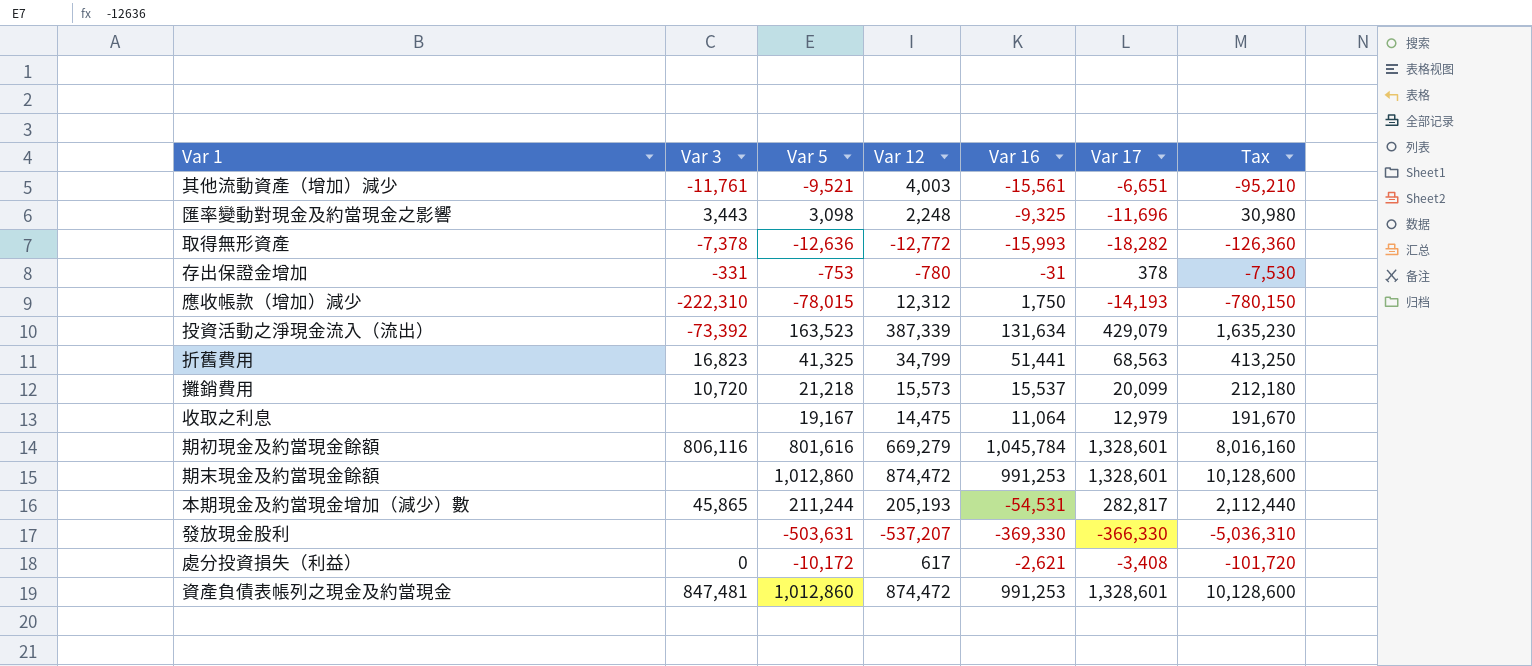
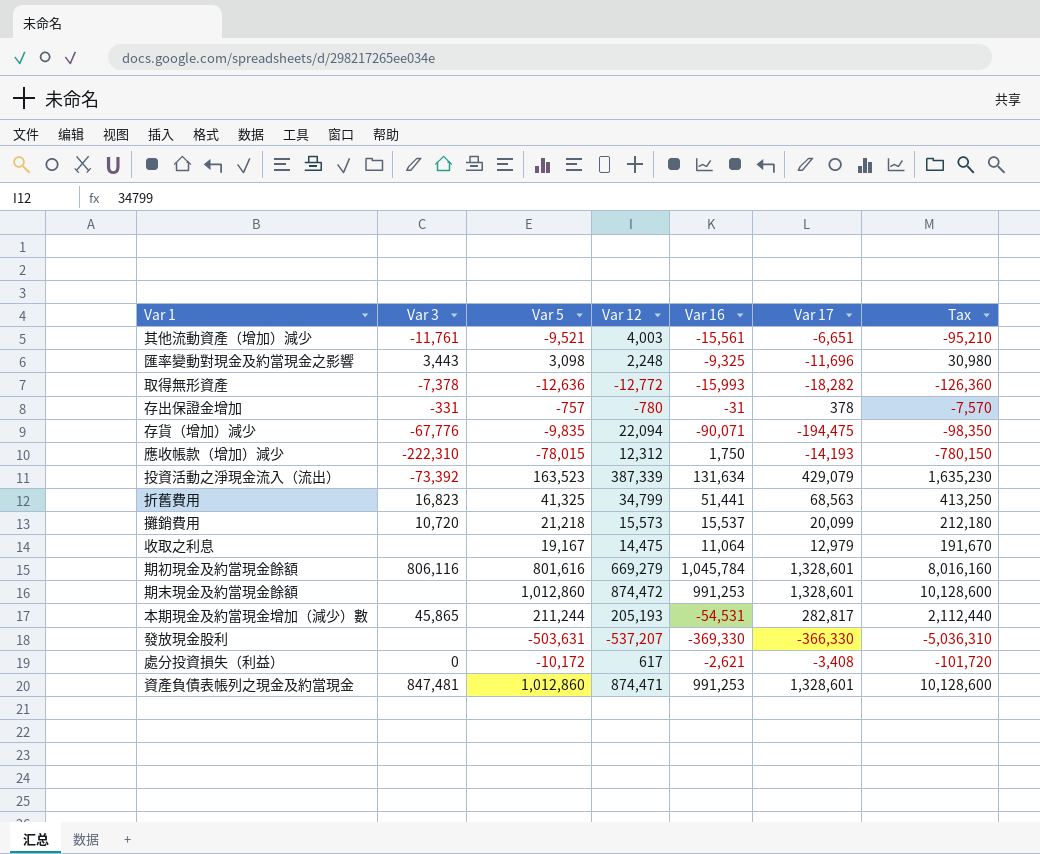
存出保證金增加 | Var 5: -753 -> -757
存出保證金增加 | Tax: -7,530 -> -7,570
row 存貨（增加）減少: none -> -67,776 | -9,835 | 22,094 | -90,071 | -194,475 | -98,350
資產負債表帳列之現金及約當現金 | Var 12: 874,472 -> 874,471

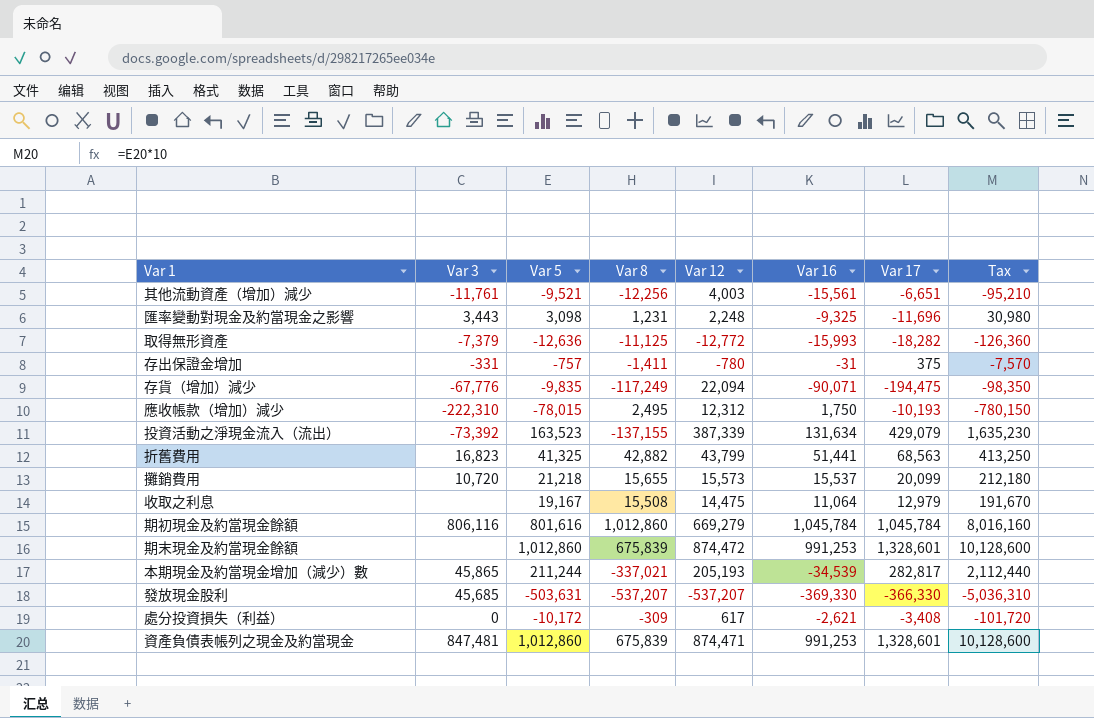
column Var 8 | position: none -> 4
取得無形資產 | Var 3: -7,378 -> -7,379
存出保證金增加 | Var 17: 378 -> 375
應收帳款（增加）減少 | Var 17: -14,193 -> -10,193
折舊費用 | Var 12: 34,799 -> 43,799
期初現金及約當現金餘額 | Var 17: 1,328,601 -> 1,045,784
本期現金及約當現金增加（減少）數 | Var 16: -54,531 -> -34,539
發放現金股利 | Var 3: none -> 45,685

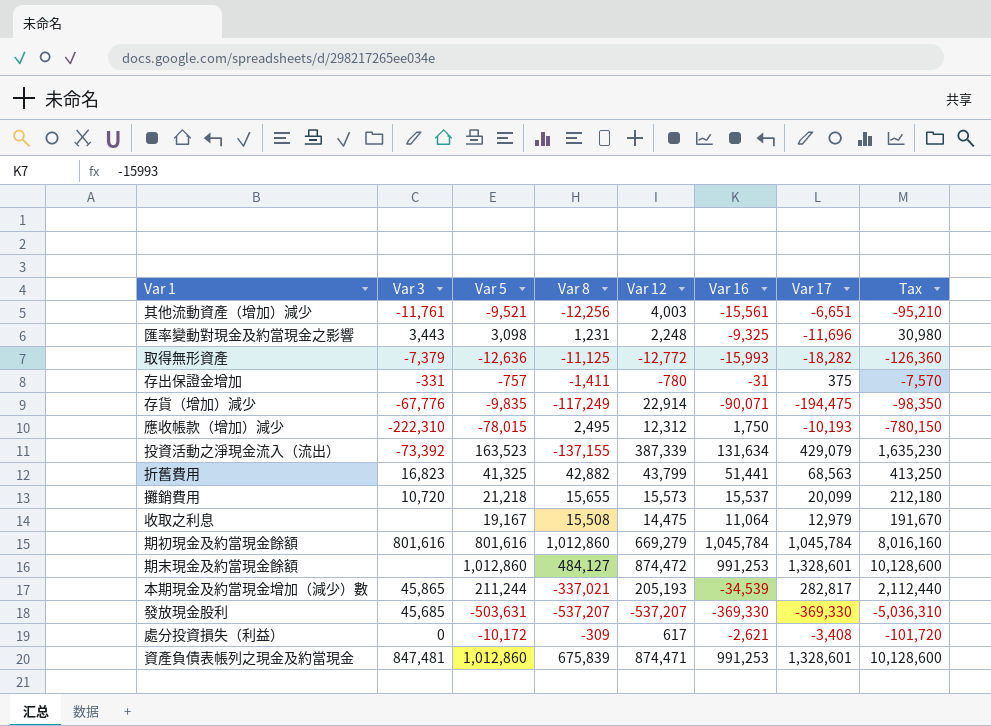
存貨（增加）減少 | Var 12: 22,094 -> 22,914
期初現金及約當現金餘額 | Var 3: 806,116 -> 801,616
期末現金及約當現金餘額 | Var 8: 675,839 -> 484,127
發放現金股利 | Var 17: -366,330 -> -369,330

